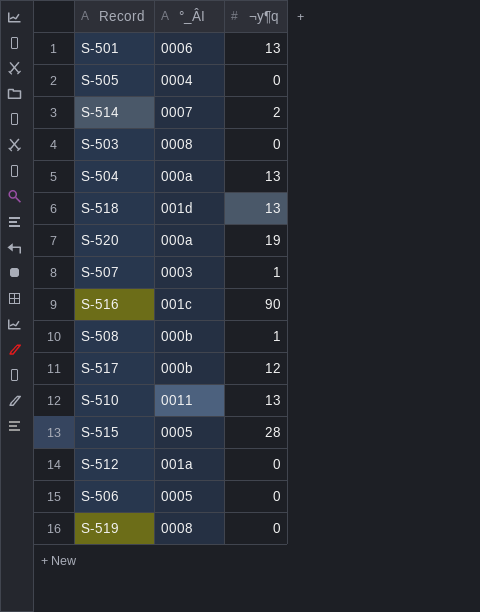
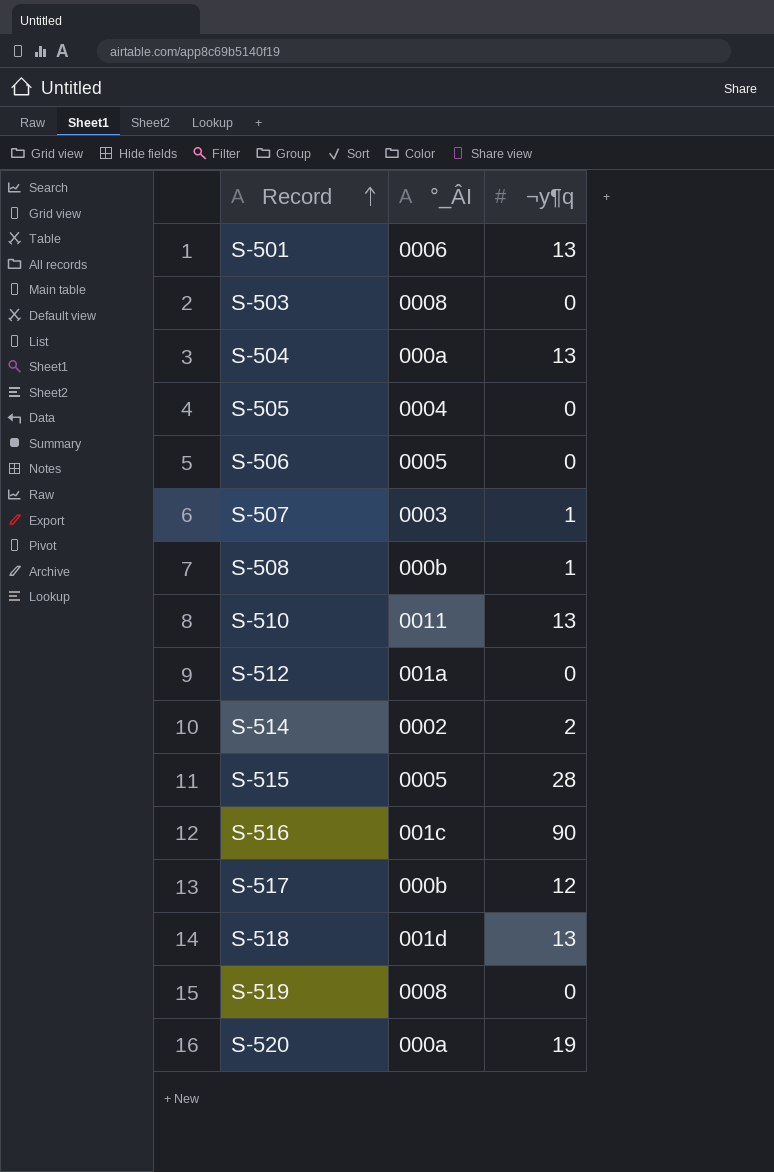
row order: none -> Record ascending
S-514 | °_ÂI: 0007 -> 0002

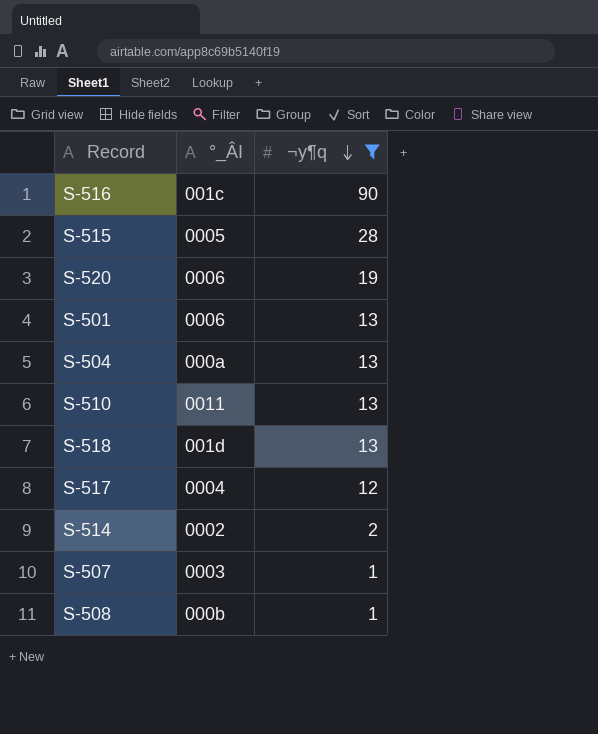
filter: none -> ¬y¶q != 0
row order: Record ascending -> ¬y¶q descending
S-520 | °_ÂI: 000a -> 0006
S-517 | °_ÂI: 000b -> 0004

